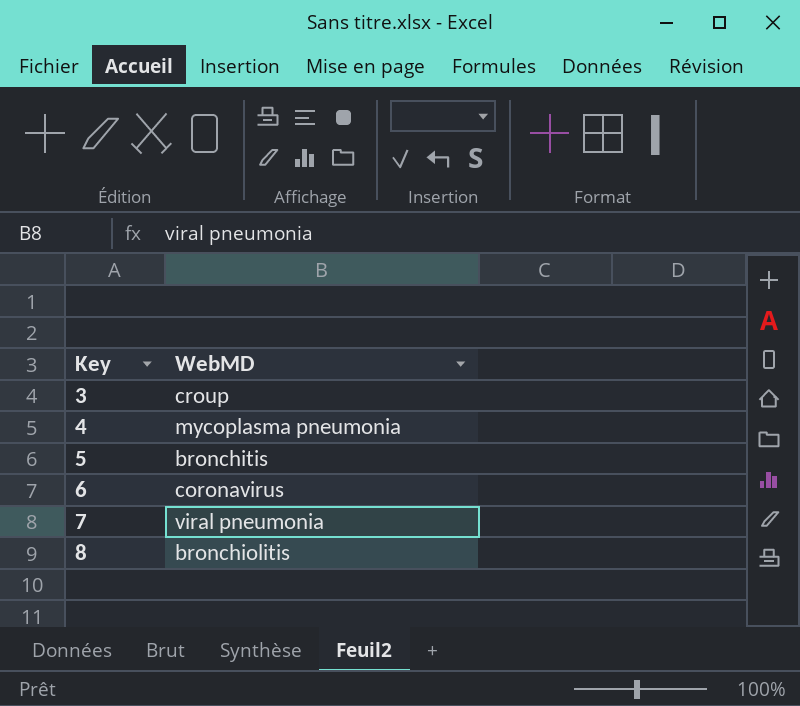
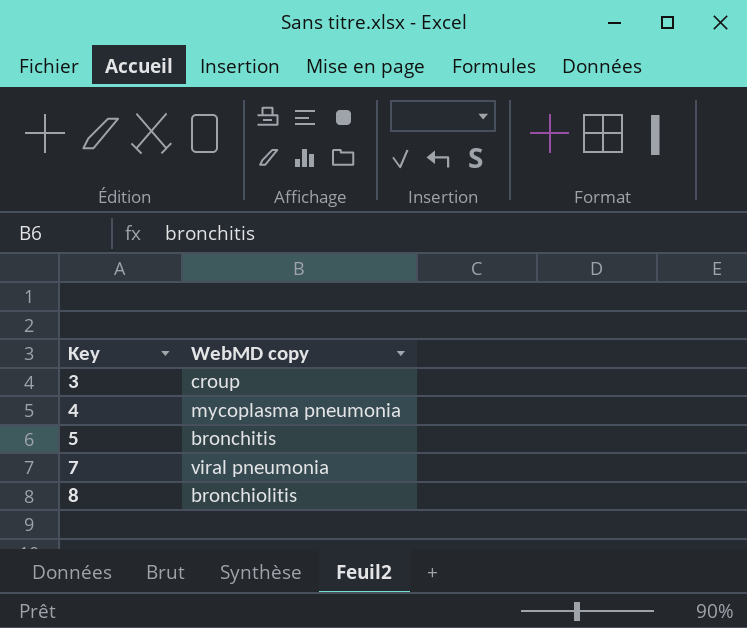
column name: WebMD -> WebMD copy
row 6: coronavirus -> none

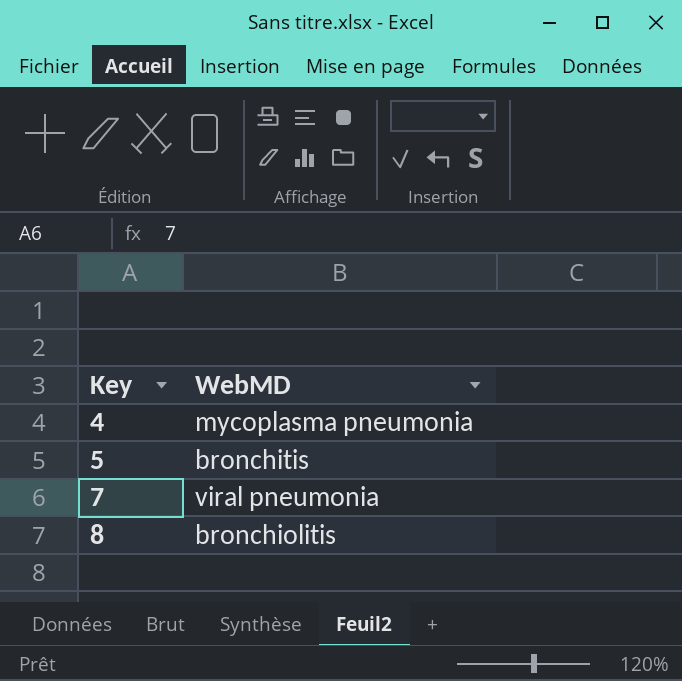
column name: WebMD copy -> WebMD
row 3: croup -> none

